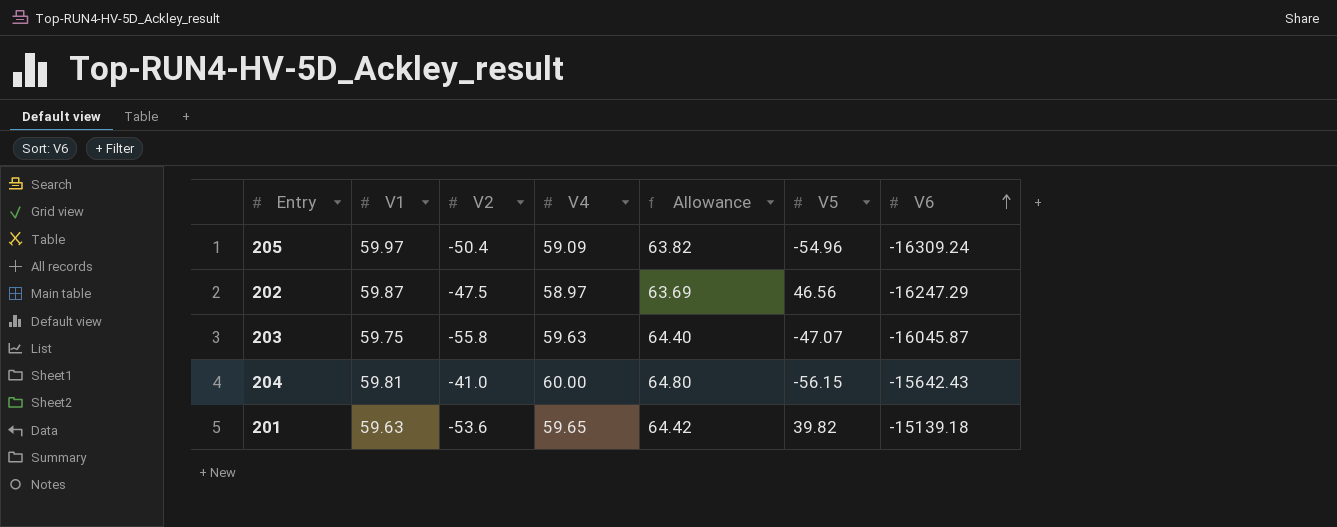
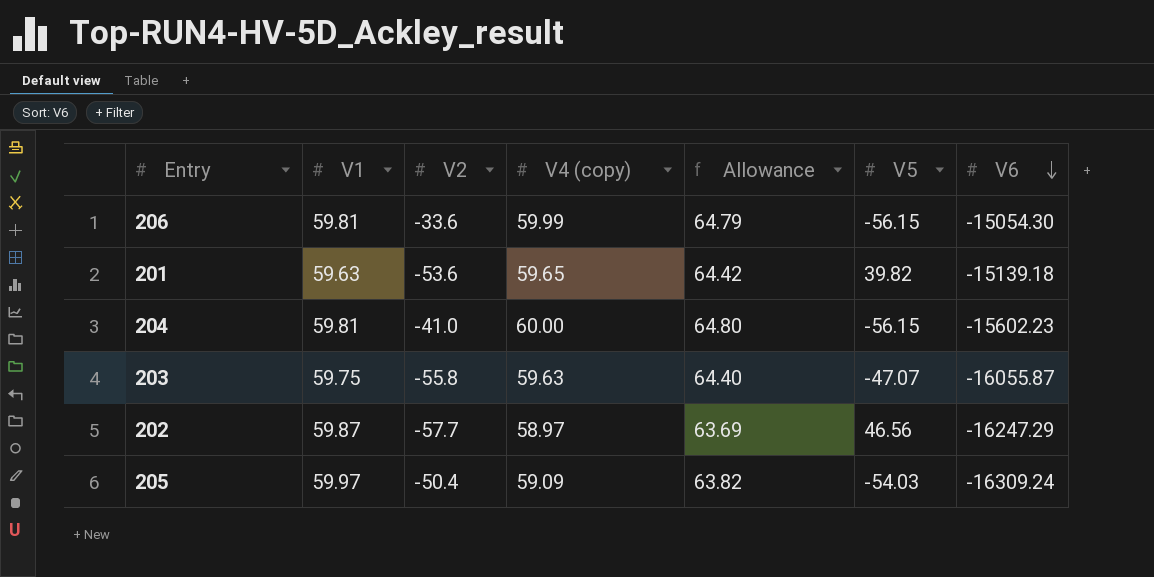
row order: V6 ascending -> V6 descending
column name: V4 -> V4 (copy)
row 206: none -> 59.81 | -33.6 | 59.99 | 64.79 | -56.15 | -15054.30
204 | V6: -15642.43 -> -15602.23
203 | V6: -16045.87 -> -16055.87
202 | V2: -47.5 -> -57.7
205 | V5: -54.96 -> -54.03

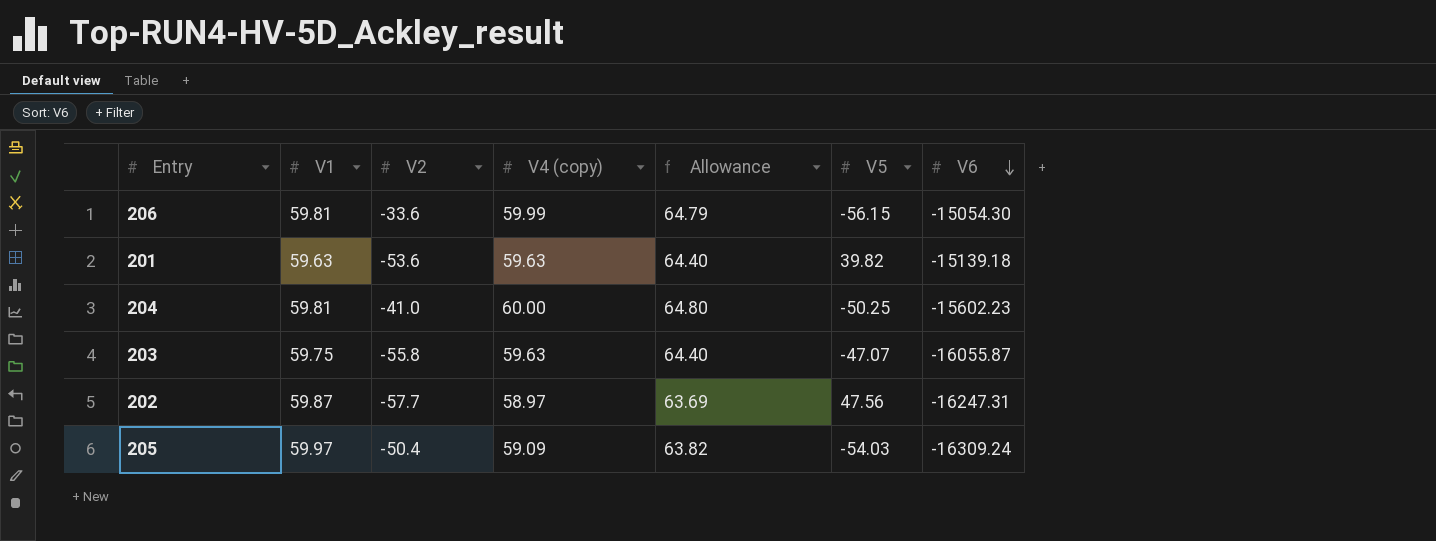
201 | V4 (copy): 59.65 -> 59.63
201 | Allowance: 64.42 -> 64.40
204 | V5: -56.15 -> -50.25
202 | V5: 46.56 -> 47.56
202 | V6: -16247.29 -> -16247.31

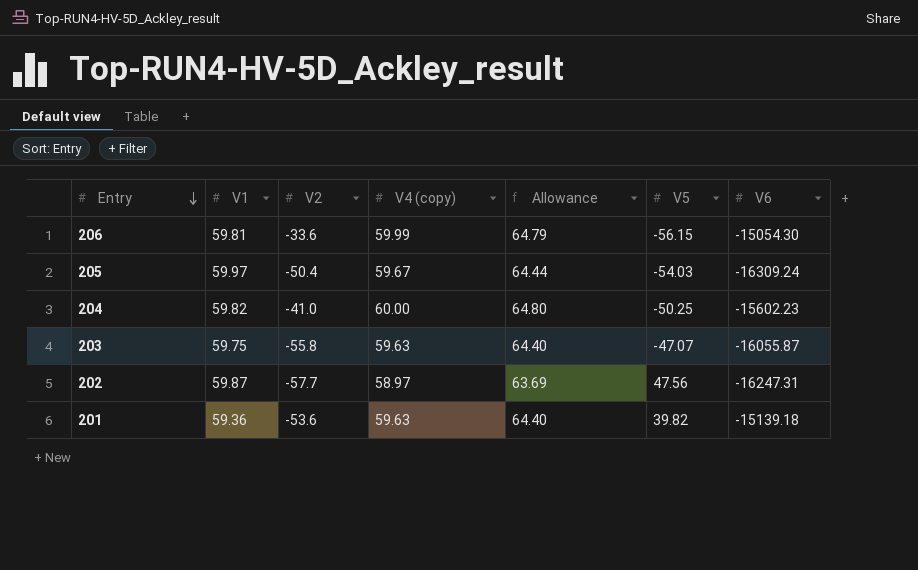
row order: V6 descending -> Entry descending
205 | V4 (copy): 59.09 -> 59.67
205 | Allowance: 63.82 -> 64.44
204 | V1: 59.81 -> 59.82
201 | V1: 59.63 -> 59.36

